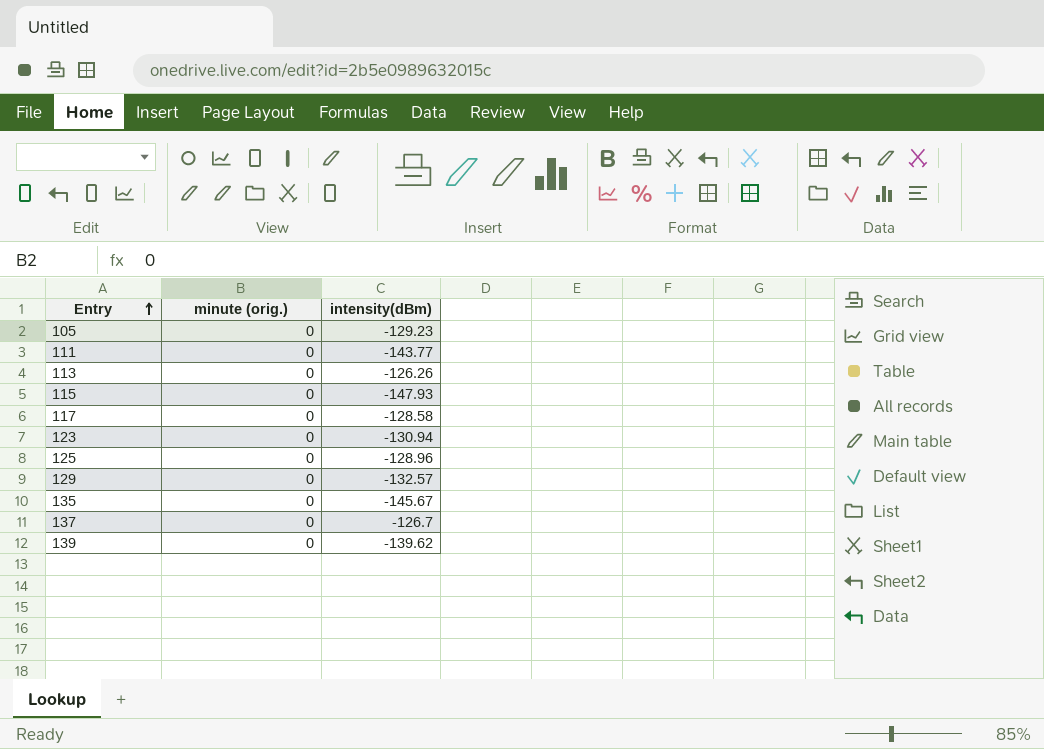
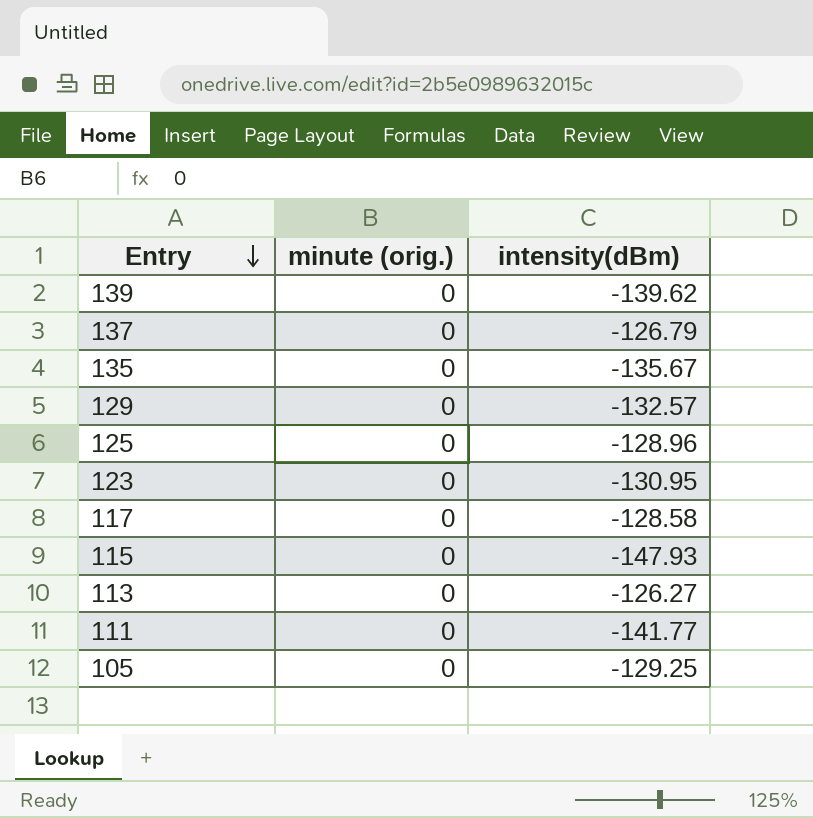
row order: Entry ascending -> Entry descending
137 | intensity(dBm): -126.7 -> -126.79
135 | intensity(dBm): -145.67 -> -135.67
123 | intensity(dBm): -130.94 -> -130.95
113 | intensity(dBm): -126.26 -> -126.27
111 | intensity(dBm): -143.77 -> -141.77
105 | intensity(dBm): -129.23 -> -129.25

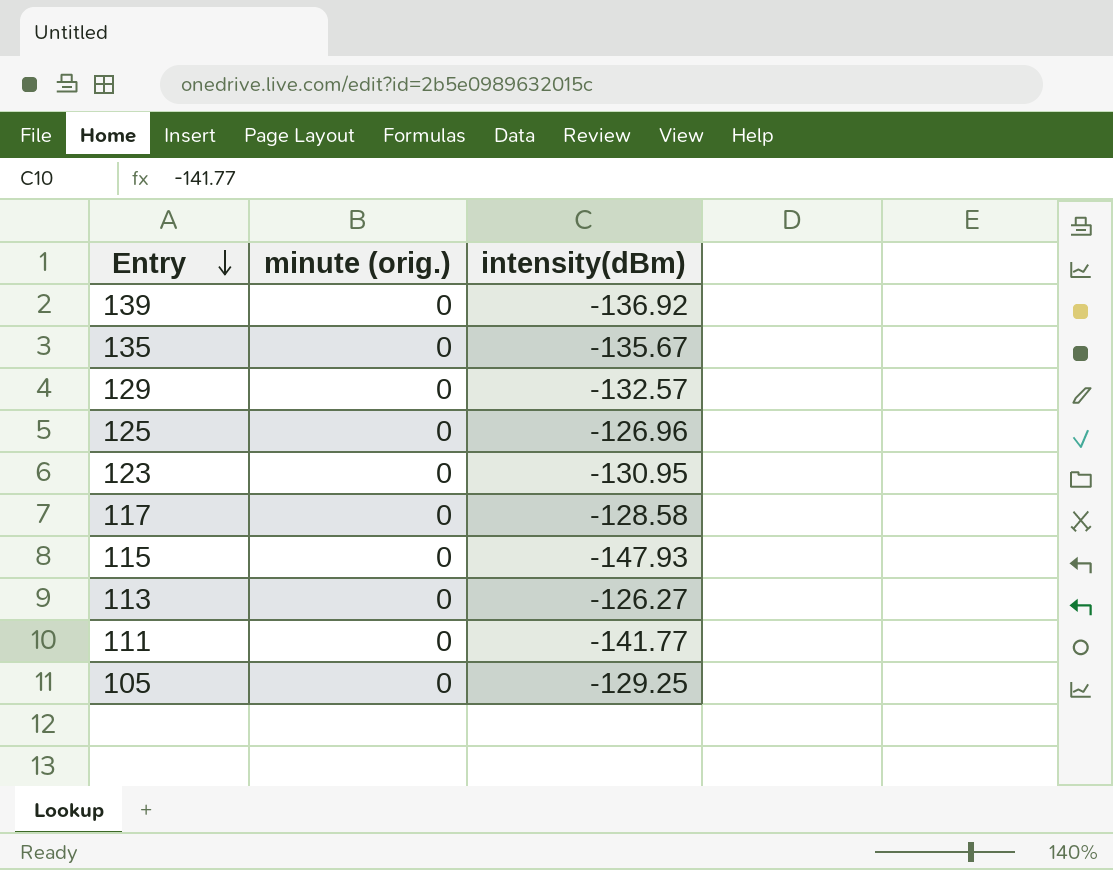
row 137: 0 | -126.79 -> none
139 | intensity(dBm): -139.62 -> -136.92
125 | intensity(dBm): -128.96 -> -126.96

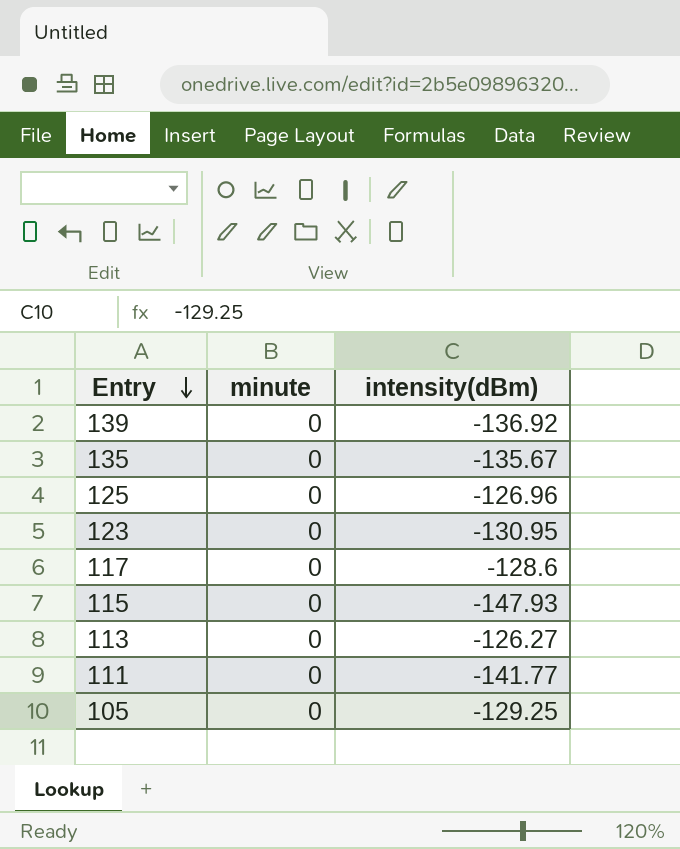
column name: minute (orig.) -> minute
row 129: 0 | -132.57 -> none
117 | intensity(dBm): -128.58 -> -128.6

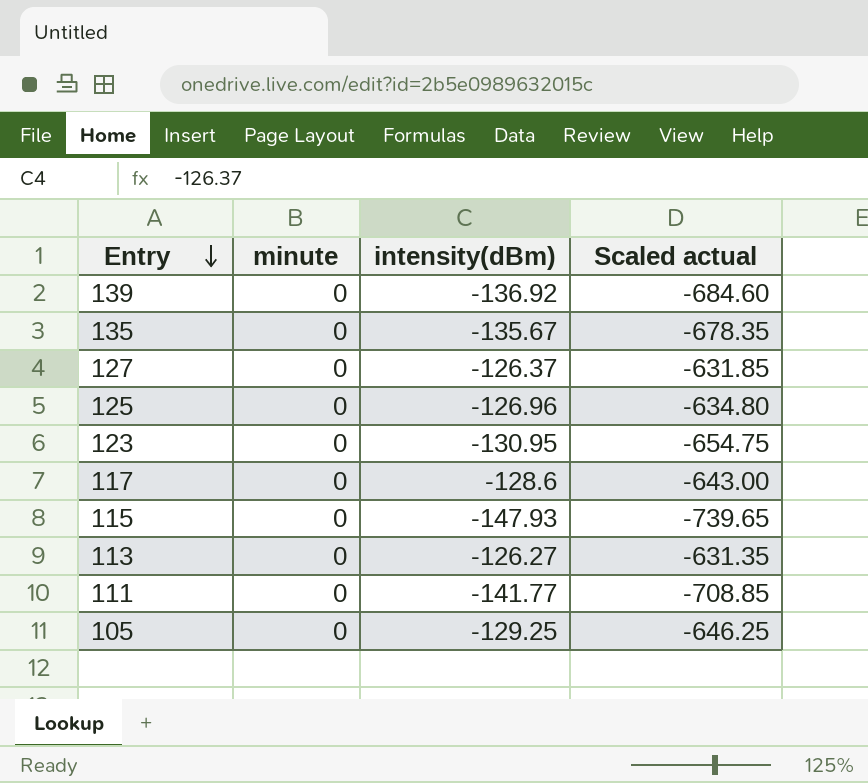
column Scaled actual | formula: none -> [intensity(dBm)] * 5
row 127: none -> 0 | -126.37 | -631.85

